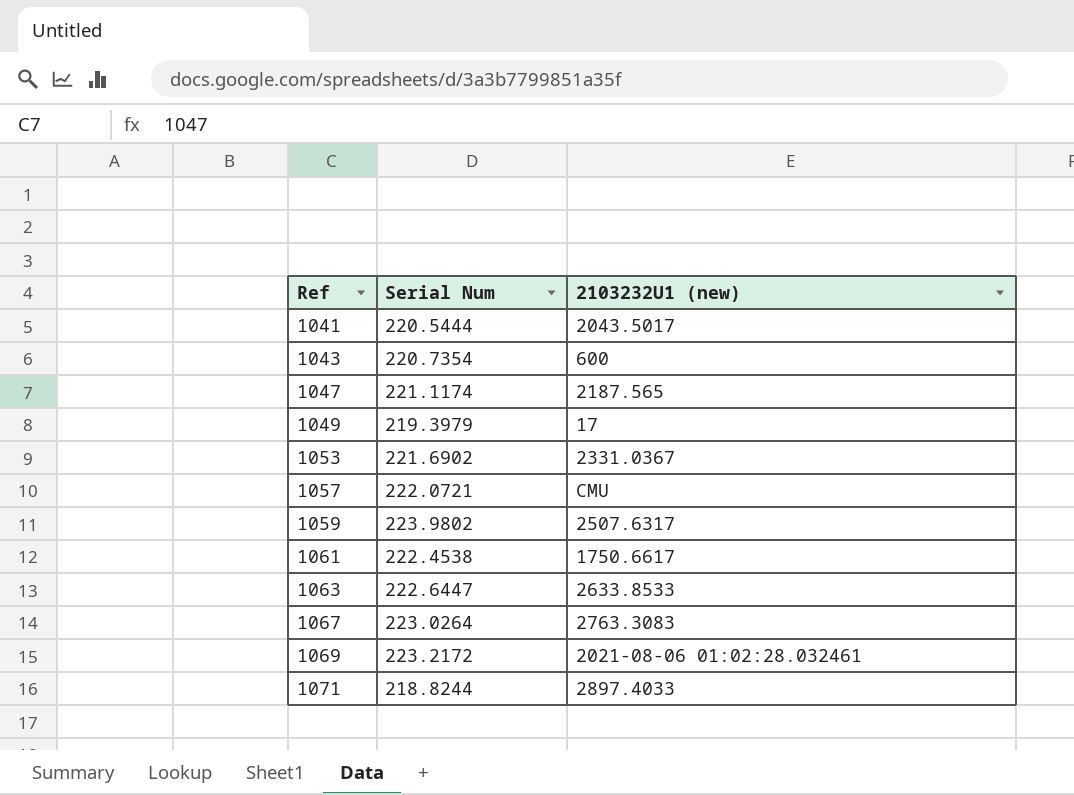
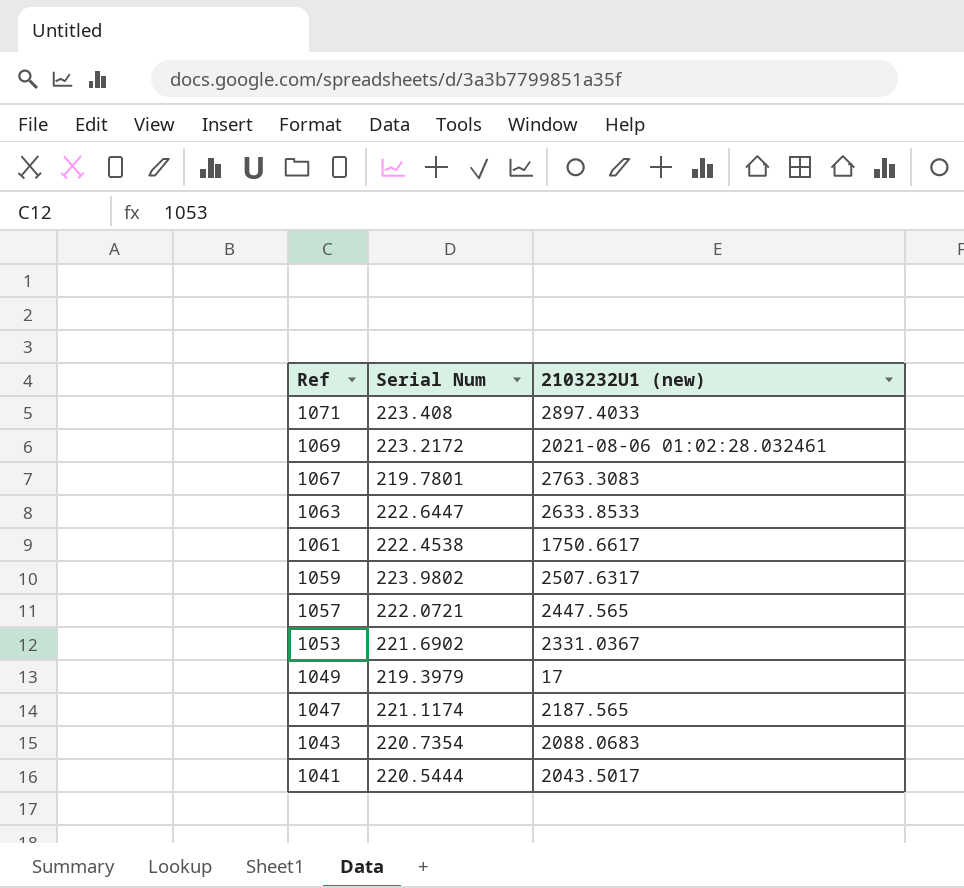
row order: Ref ascending -> Ref descending
1071 | Serial Num: 218.8244 -> 223.408
1067 | Serial Num: 223.0264 -> 219.7801
1057 | 2103232U1 (new): CMU -> 2447.565
1043 | 2103232U1 (new): 600 -> 2088.0683

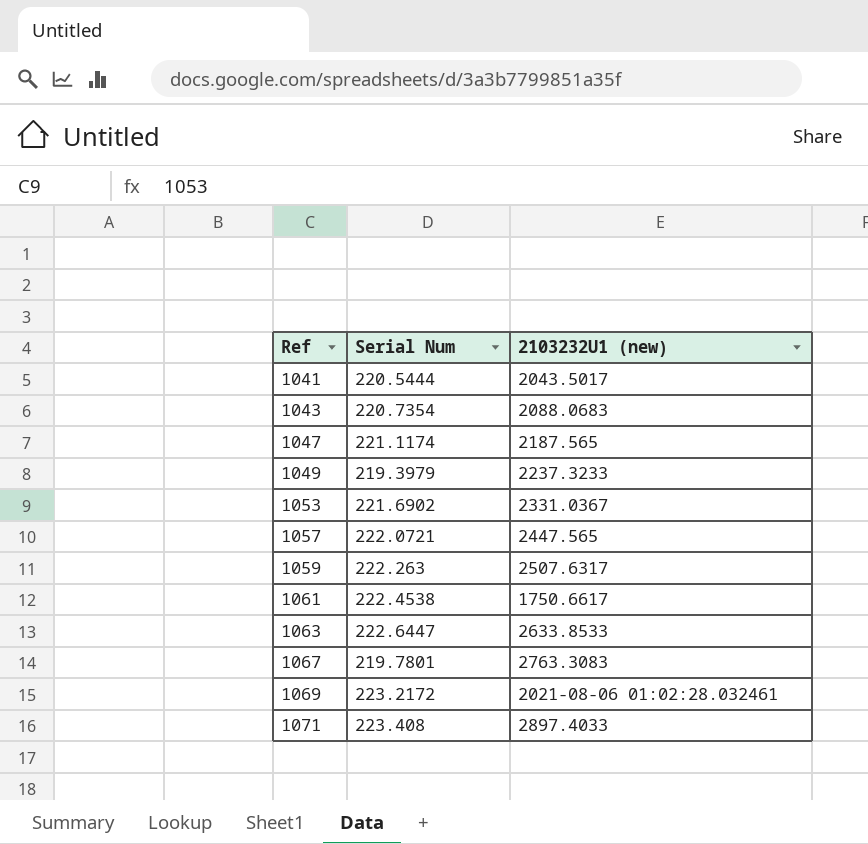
row order: Ref descending -> Ref ascending
1049 | 2103232U1 (new): 17 -> 2237.3233
1059 | Serial Num: 223.9802 -> 222.263

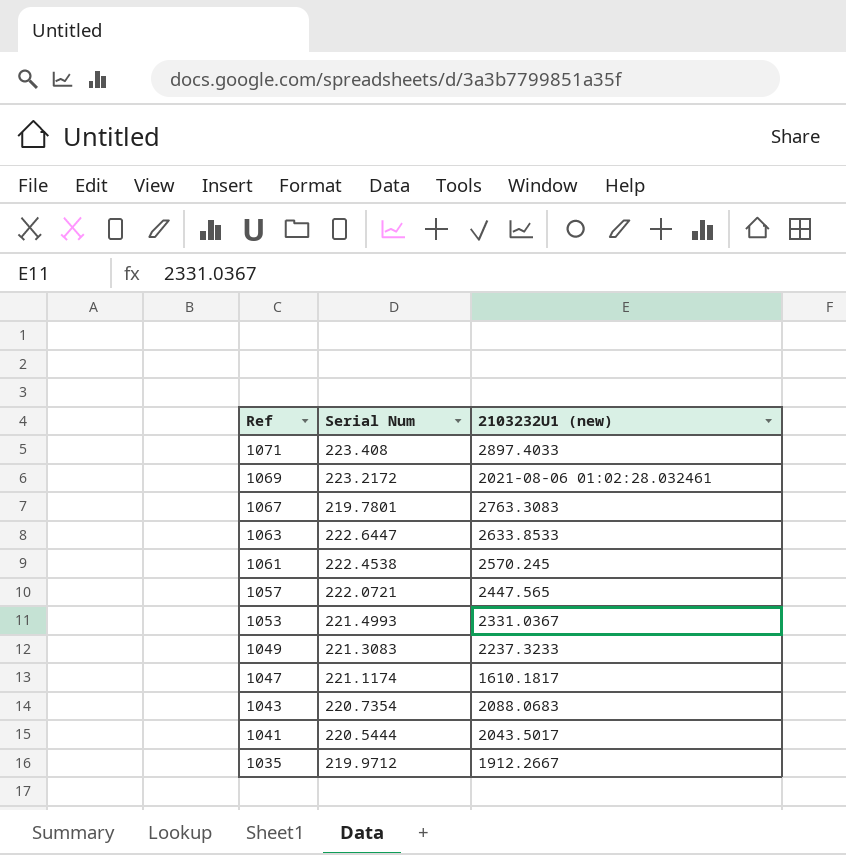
row order: Ref ascending -> Ref descending
row 1059: 222.263 | 2507.6317 -> none
1061 | 2103232U1 (new): 1750.6617 -> 2570.245
1053 | Serial Num: 221.6902 -> 221.4993
1049 | Serial Num: 219.3979 -> 221.3083
1047 | 2103232U1 (new): 2187.565 -> 1610.1817
row 1035: none -> 219.9712 | 1912.2667

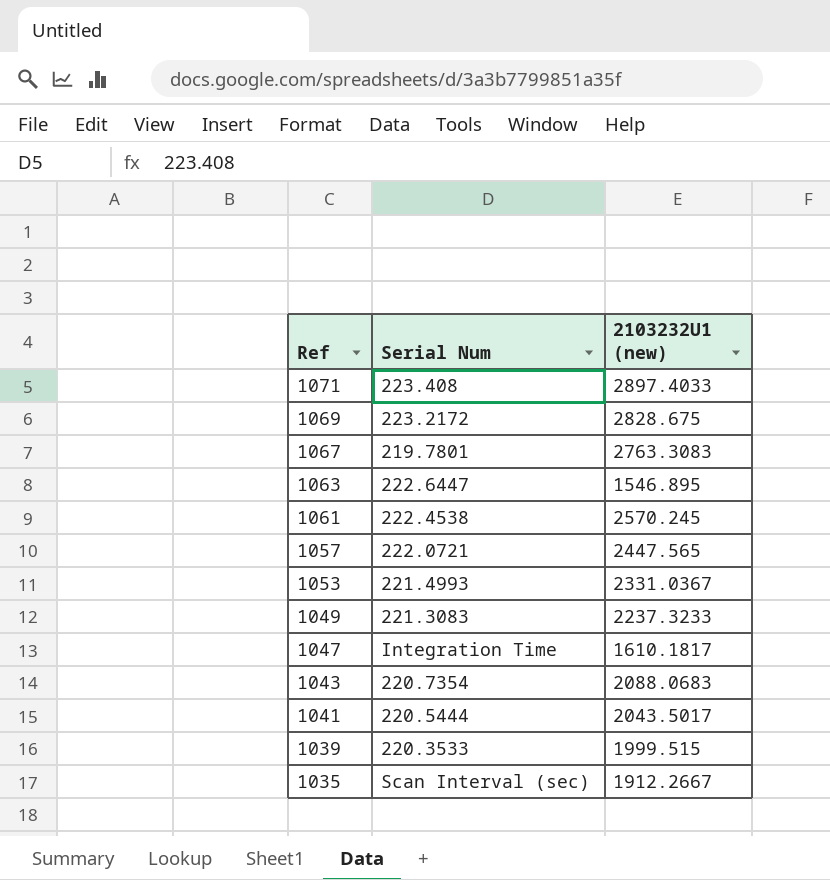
1069 | 2103232U1 (new): 2021-08-06 01:02:28.032461 -> 2828.675
1063 | 2103232U1 (new): 2633.8533 -> 1546.895
1047 | Serial Num: 221.1174 -> Integration Time
row 1039: none -> 220.3533 | 1999.515
1035 | Serial Num: 219.9712 -> Scan Interval (sec)

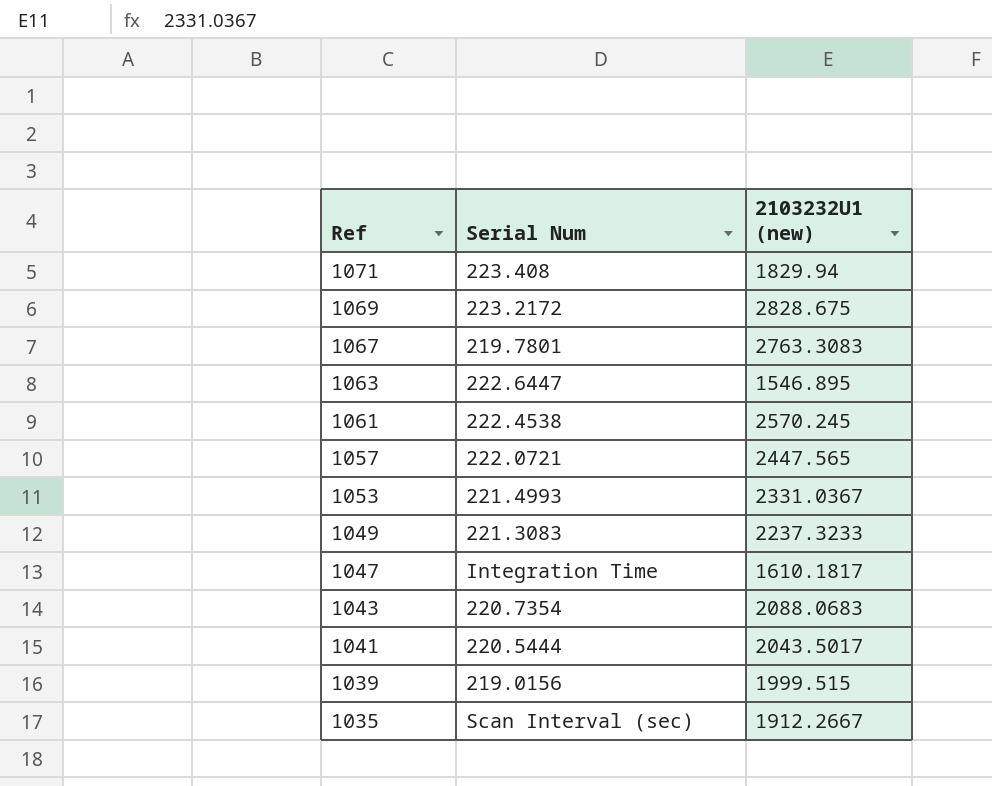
1071 | 2103232U1 (new): 2897.4033 -> 1829.94
1039 | Serial Num: 220.3533 -> 219.0156

